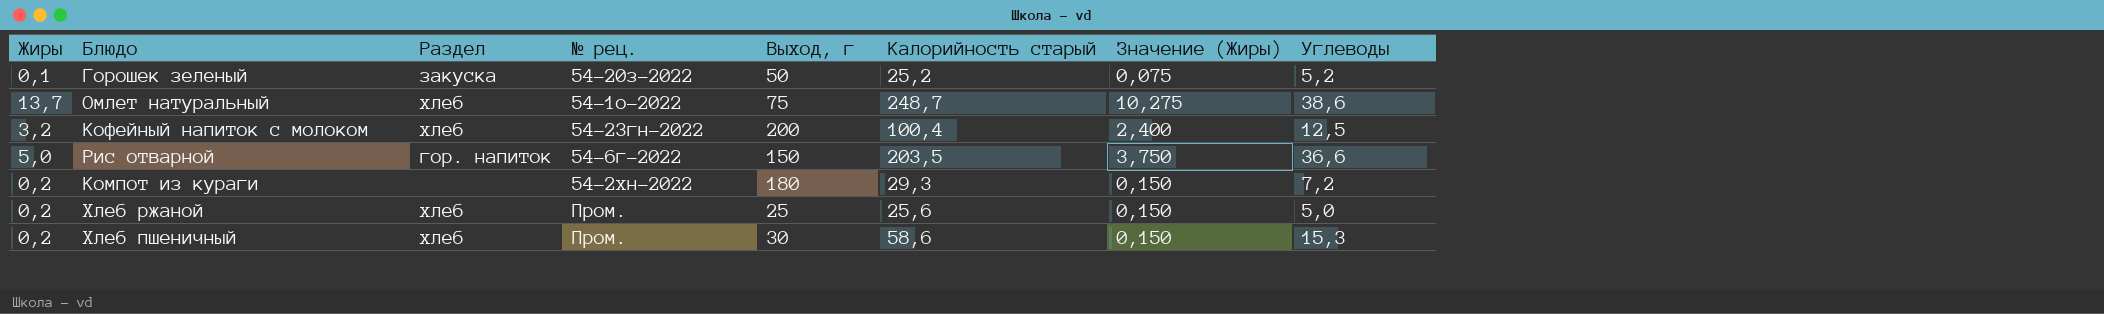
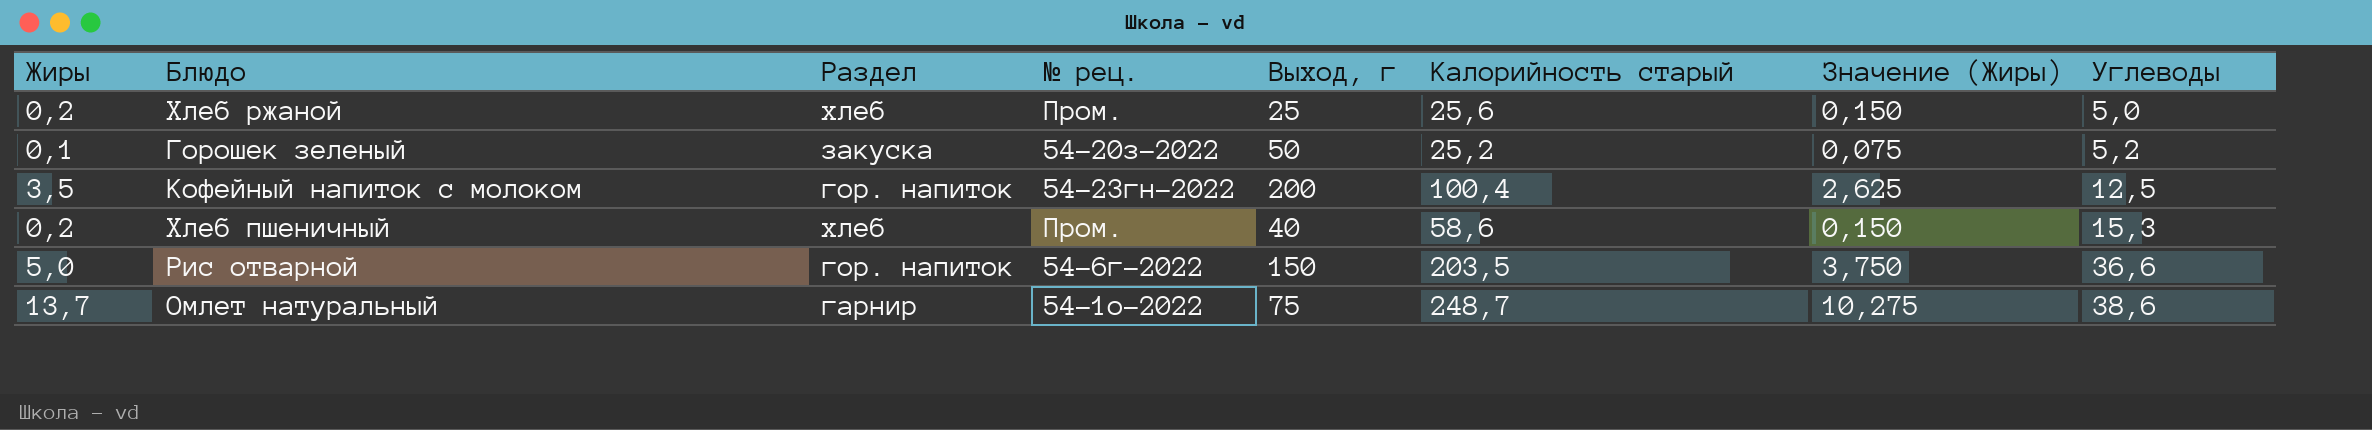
row order: none -> Углеводы ascending
row Компот из кураги: 0,2 | none | 54-2хн-2022 | 180 | 29,3 | 0,150 | 7,2 -> none
Кофейный напиток с молоком | Жиры: 3,2 -> 3,5
Кофейный напиток с молоком | Раздел: хлеб -> гор. напиток
Кофейный напиток с молоком | Значение (Жиры): 2,400 -> 2,625
Хлеб пшеничный | Выход, г: 30 -> 40
Омлет натуральный | Раздел: хлеб -> гарнир

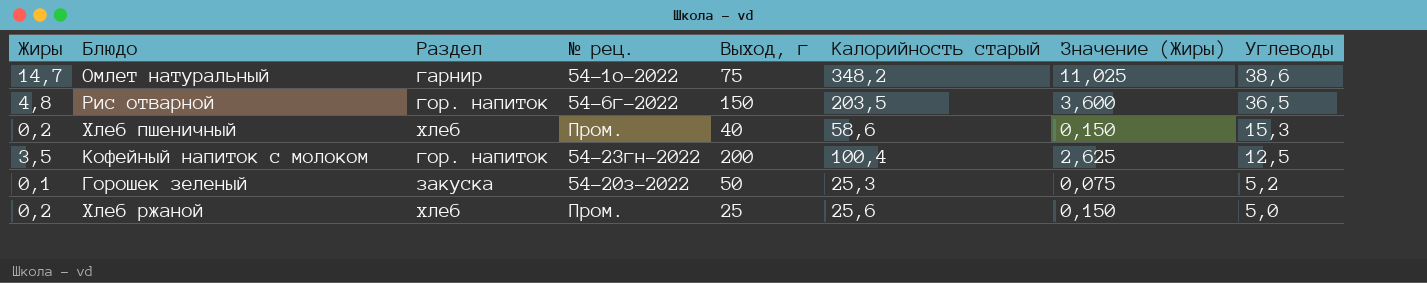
row order: Углеводы ascending -> Углеводы descending
Омлет натуральный | Жиры: 13,7 -> 14,7
Омлет натуральный | Калорийность старый: 248,7 -> 348,2
Омлет натуральный | Значение (Жиры): 10,275 -> 11,025
Рис отварной | Жиры: 5,0 -> 4,8
Рис отварной | Значение (Жиры): 3,750 -> 3,600
Рис отварной | Углеводы: 36,6 -> 36,5
Горошек зеленый | Калорийность старый: 25,2 -> 25,3

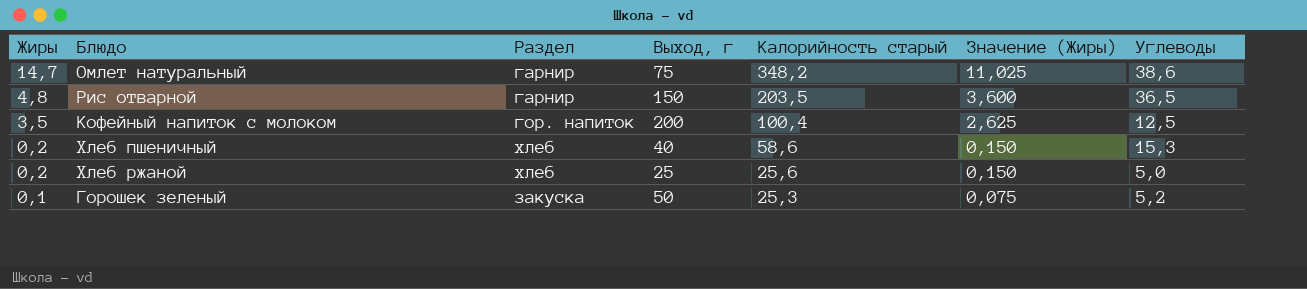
row order: Углеводы descending -> Жиры descending
column № рец. | position: 4 -> none
Рис отварной | Раздел: гор. напиток -> гарнир

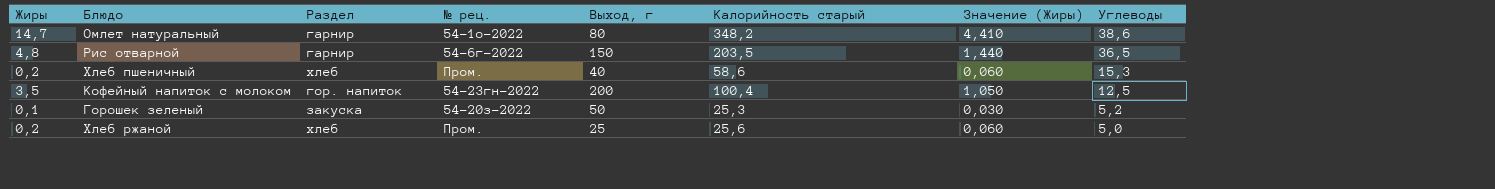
row order: Жиры descending -> Углеводы descending
column № рец. | position: none -> 4
column Значение (Жиры) | formula: [Жиры] * 0,75 -> [Жиры] * 0,3
Омлет натуральный | Выход, г: 75 -> 80

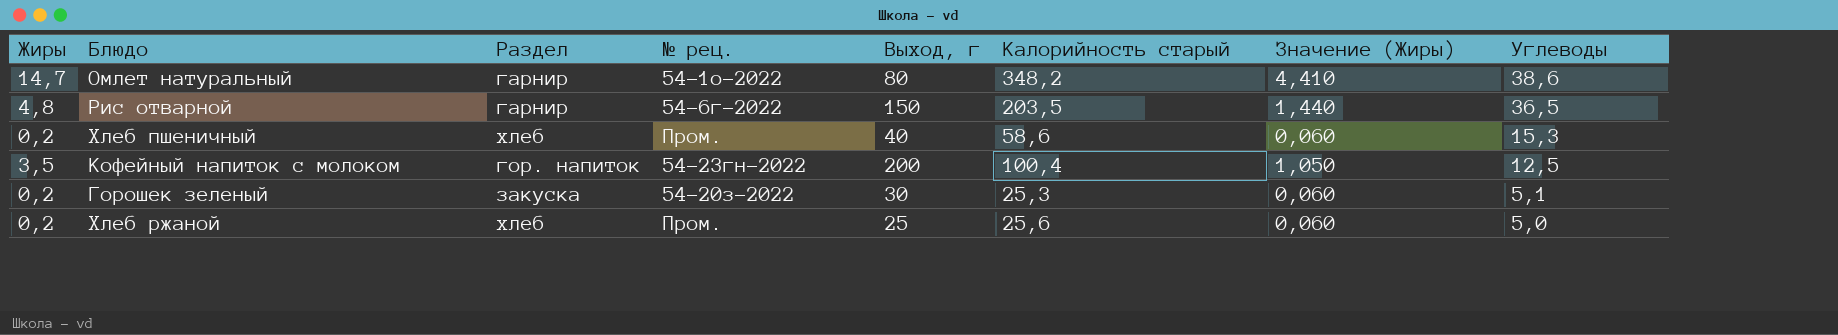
Горошек зеленый | Жиры: 0,1 -> 0,2
Горошек зеленый | Выход, г: 50 -> 30
Горошек зеленый | Значение (Жиры): 0,030 -> 0,060
Горошек зеленый | Углеводы: 5,2 -> 5,1

